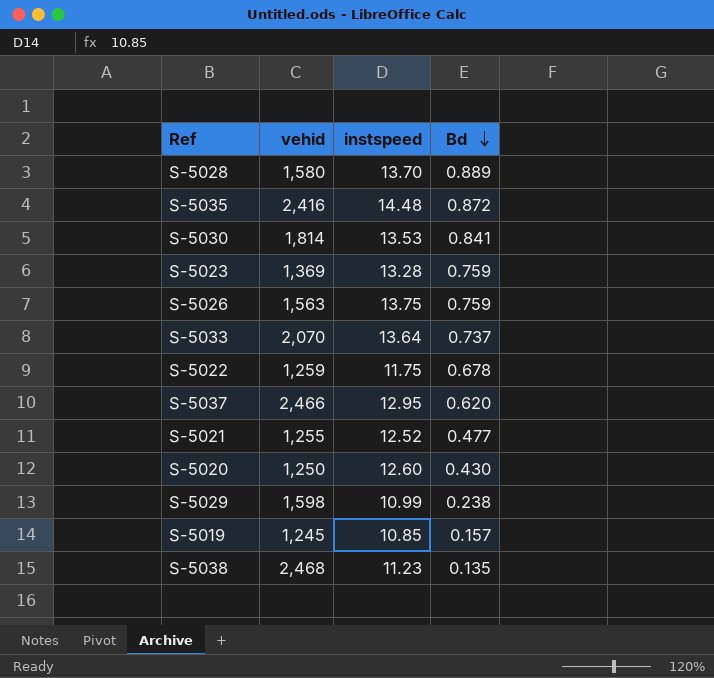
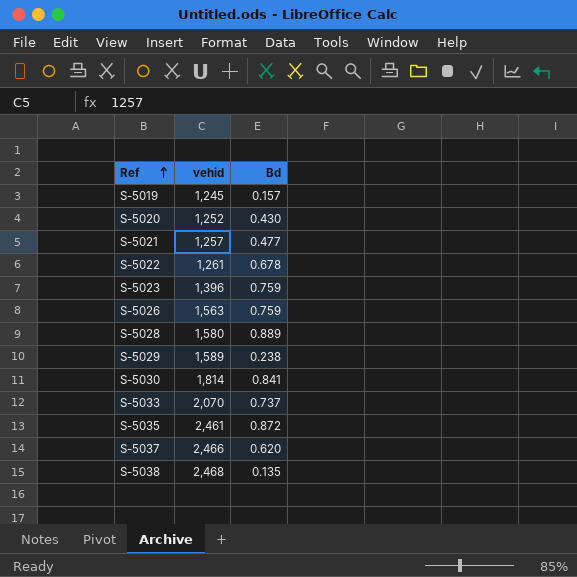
row order: Bd descending -> Ref ascending
column instspeed | position: 3 -> none
S-5020 | vehid: 1,250 -> 1,252
S-5021 | vehid: 1,255 -> 1,257
S-5022 | vehid: 1,259 -> 1,261
S-5023 | vehid: 1,369 -> 1,396
S-5029 | vehid: 1,598 -> 1,589
S-5035 | vehid: 2,416 -> 2,461

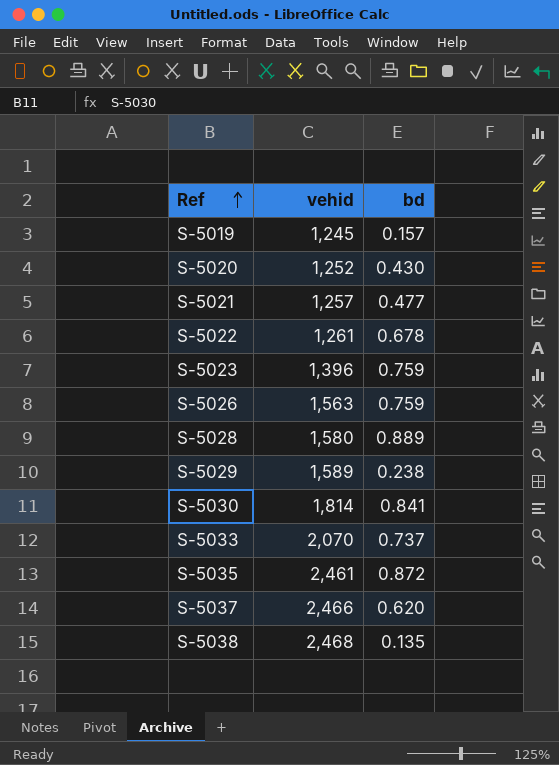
column name: Bd -> bd

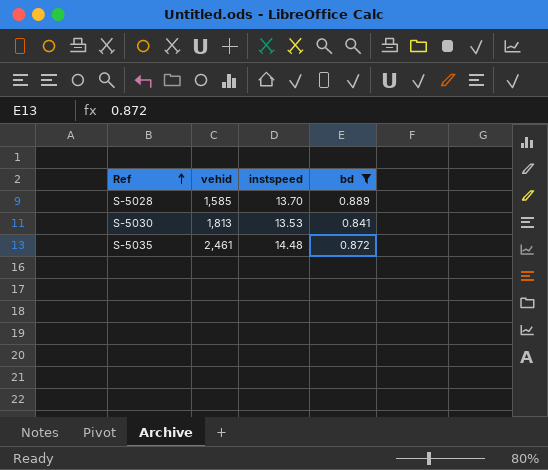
filter: none -> bd >= 0.841
column instspeed | position: none -> 3
S-5028 | vehid: 1,580 -> 1,585
S-5030 | vehid: 1,814 -> 1,813

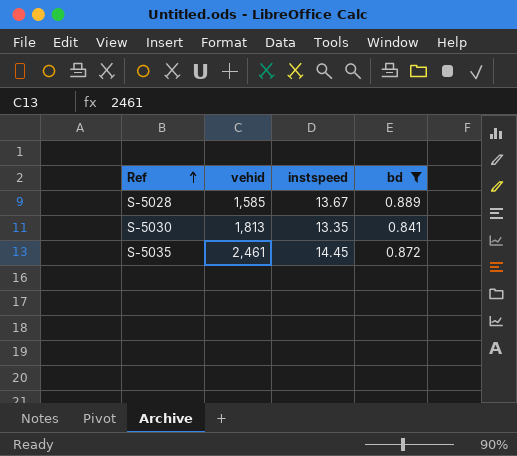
S-5028 | instspeed: 13.70 -> 13.67
S-5030 | instspeed: 13.53 -> 13.35
S-5035 | instspeed: 14.48 -> 14.45

